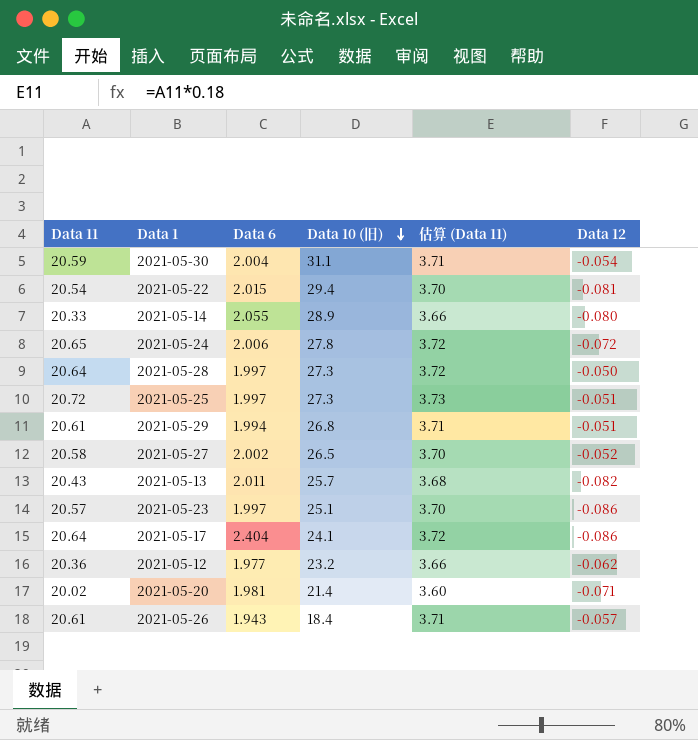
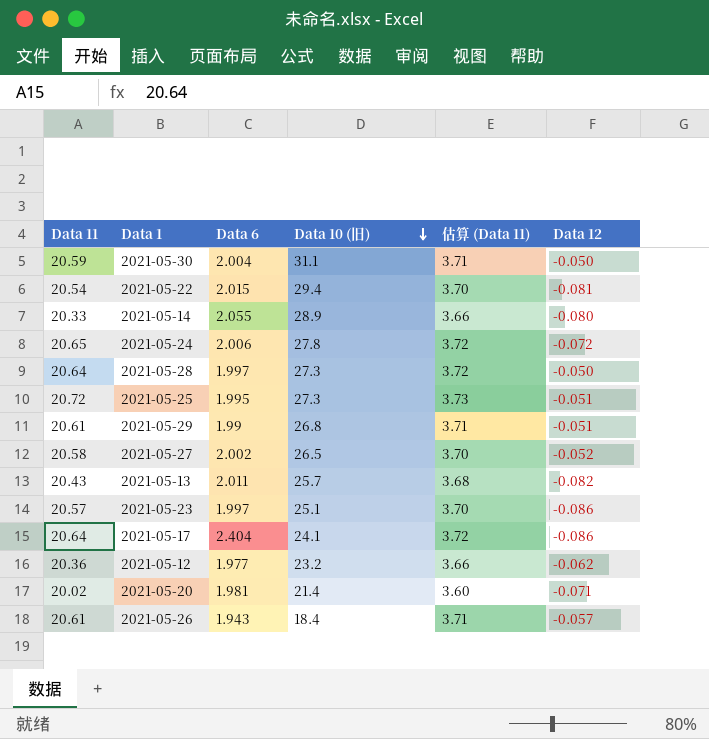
2021-05-30 | Data 12: -0.054 -> -0.050
2021-05-25 | Data 6: 1.997 -> 1.995
2021-05-29 | Data 6: 1.994 -> 1.99

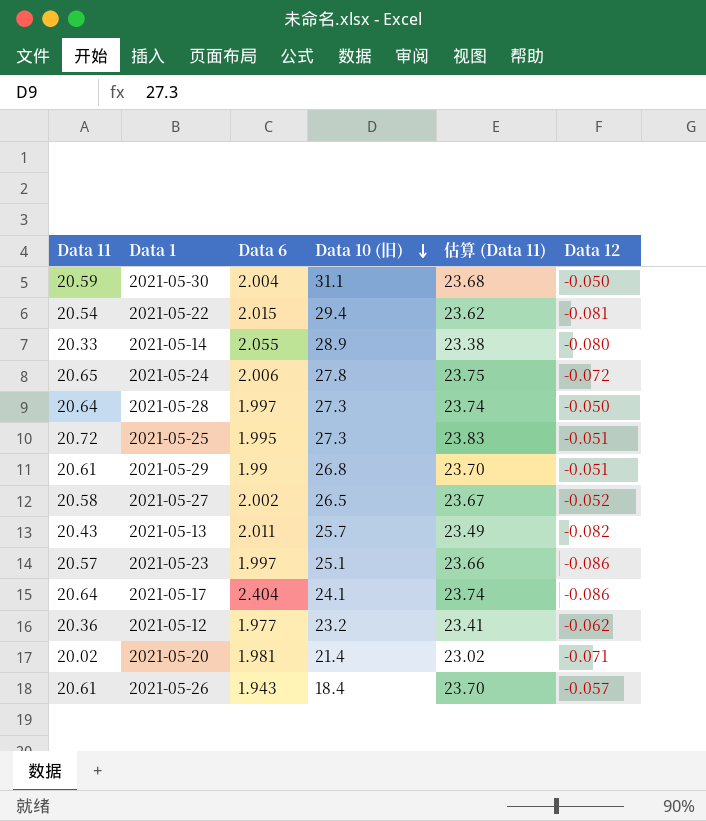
column 估算 (Data 11) | formula: [Data 11] * 0.18 -> [Data 11] * 1.15

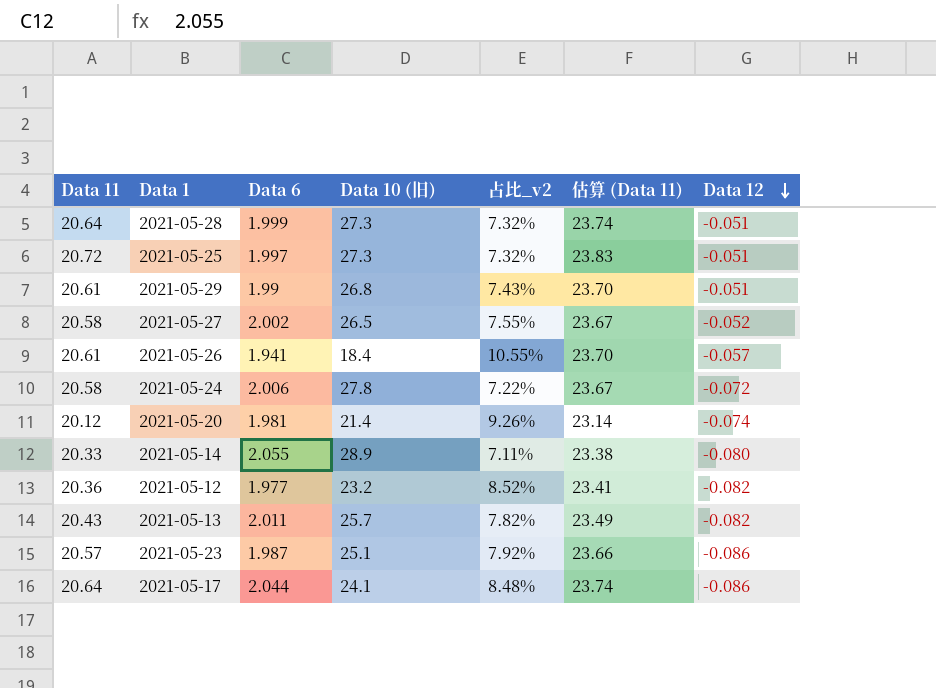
row order: Data 10 (旧) descending -> Data 12 descending
column 占比_v2 | formula: none -> [Data 6] / [Data 10 (旧)]
row 2021-05-30: 20.59 | 2.004 | 31.1 | 23.68 | -0.050 -> none
row 2021-05-22: 20.54 | 2.015 | 29.4 | 23.62 | -0.081 -> none
2021-05-28 | Data 6: 1.997 -> 1.999
2021-05-28 | Data 12: -0.050 -> -0.051
2021-05-25 | Data 6: 1.995 -> 1.997
2021-05-26 | Data 6: 1.943 -> 1.941
2021-05-24 | Data 11: 20.65 -> 20.58
2021-05-24 | 估算 (Data 11): 23.75 -> 23.67
2021-05-20 | Data 11: 20.02 -> 20.12
2021-05-20 | 估算 (Data 11): 23.02 -> 23.14
2021-05-20 | Data 12: -0.071 -> -0.074
2021-05-12 | Data 12: -0.062 -> -0.082
2021-05-23 | Data 6: 1.997 -> 1.987
2021-05-17 | Data 6: 2.404 -> 2.044

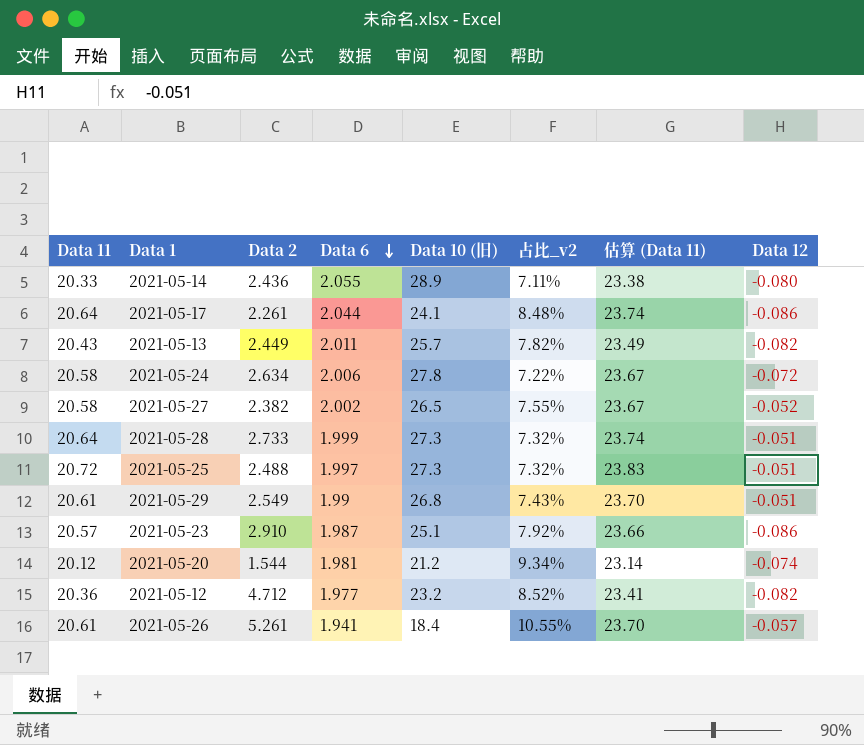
row order: Data 12 descending -> Data 6 descending
column Data 2 | position: none -> 3
2021-05-20 | Data 10 (旧): 21.4 -> 21.2
2021-05-20 | 占比_v2: 9.26% -> 9.34%

